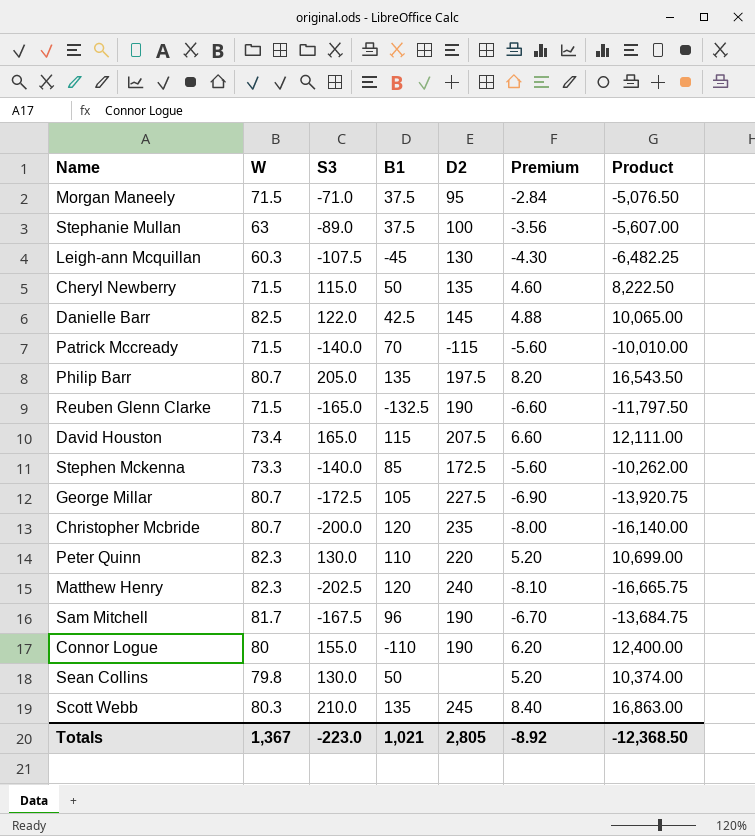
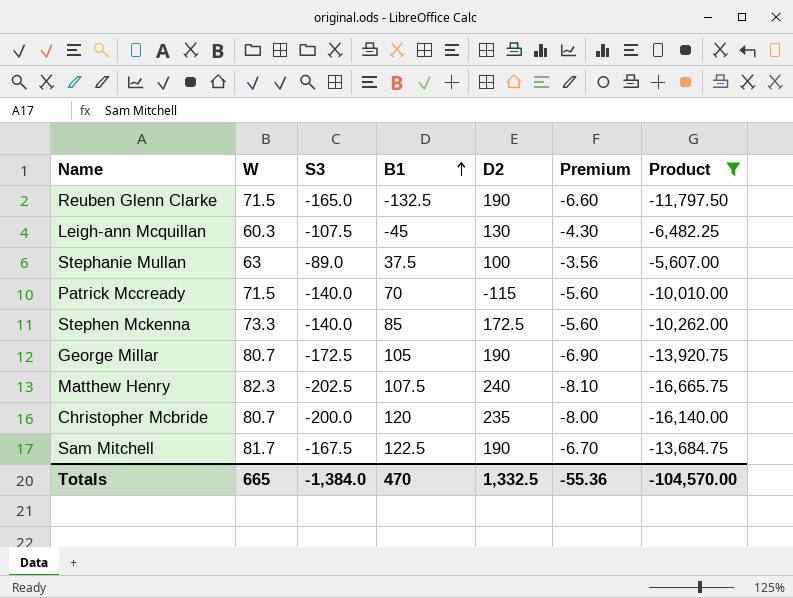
filter: none -> Product <= -5,607.00
row order: none -> B1 ascending
George Millar | D2: 227.5 -> 190
Matthew Henry | B1: 120 -> 107.5
Sam Mitchell | B1: 96 -> 122.5
Totals | W: 1,367 -> 665
Totals | S3: -223.0 -> -1,384.0
Totals | B1: 1,021 -> 470
Totals | D2: 2,805 -> 1,332.5
Totals | Premium: -8.92 -> -55.36
Totals | Product: -12,368.50 -> -104,570.00

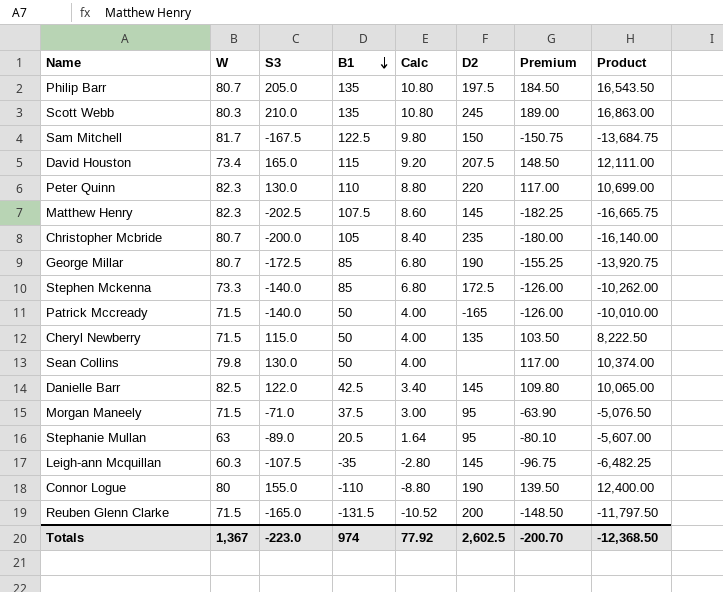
filter: Product <= -5,607.00 -> none
row order: B1 ascending -> B1 descending
column Calc | formula: none -> [B1] * 0.08
column Premium | formula: [S3] * 0.04 -> [S3] * 0.9
Sam Mitchell | D2: 190 -> 150
Matthew Henry | D2: 240 -> 145
Christopher Mcbride | B1: 120 -> 105
George Millar | B1: 105 -> 85
Patrick Mccready | B1: 70 -> 50
Patrick Mccready | D2: -115 -> -165
Stephanie Mullan | B1: 37.5 -> 20.5
Stephanie Mullan | D2: 100 -> 95
Leigh-ann Mcquillan | B1: -45 -> -35
Leigh-ann Mcquillan | D2: 130 -> 145
Reuben Glenn Clarke | B1: -132.5 -> -131.5
Reuben Glenn Clarke | D2: 190 -> 200
Totals | W: 665 -> 1,367
Totals | S3: -1,384.0 -> -223.0
Totals | B1: 470 -> 974
Totals | D2: 1,332.5 -> 2,602.5
Totals | Premium: -55.36 -> -200.70
Totals | Product: -104,570.00 -> -12,368.50

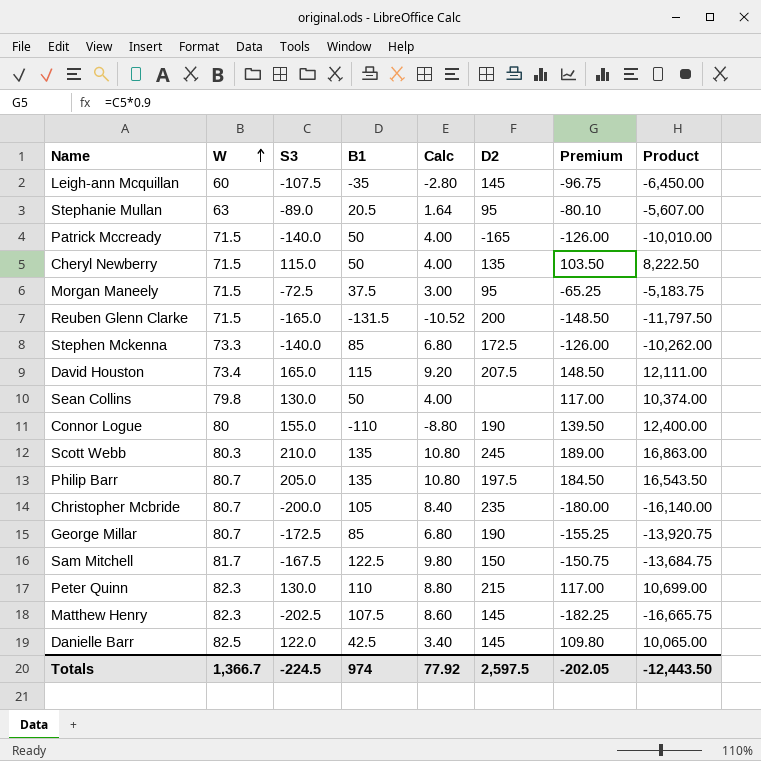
row order: B1 descending -> W ascending
Leigh-ann Mcquillan | W: 60.3 -> 60
Leigh-ann Mcquillan | Product: -6,482.25 -> -6,450.00
Morgan Maneely | S3: -71.0 -> -72.5
Morgan Maneely | Premium: -63.90 -> -65.25
Morgan Maneely | Product: -5,076.50 -> -5,183.75
Peter Quinn | D2: 220 -> 215
Totals | W: 1,367 -> 1,366.7
Totals | S3: -223.0 -> -224.5
Totals | D2: 2,602.5 -> 2,597.5
Totals | Premium: -200.70 -> -202.05
Totals | Product: -12,368.50 -> -12,443.50

